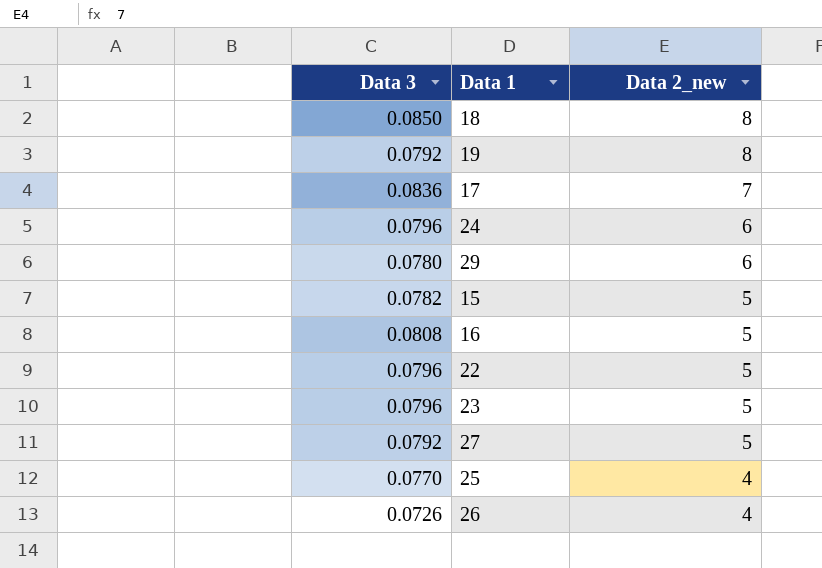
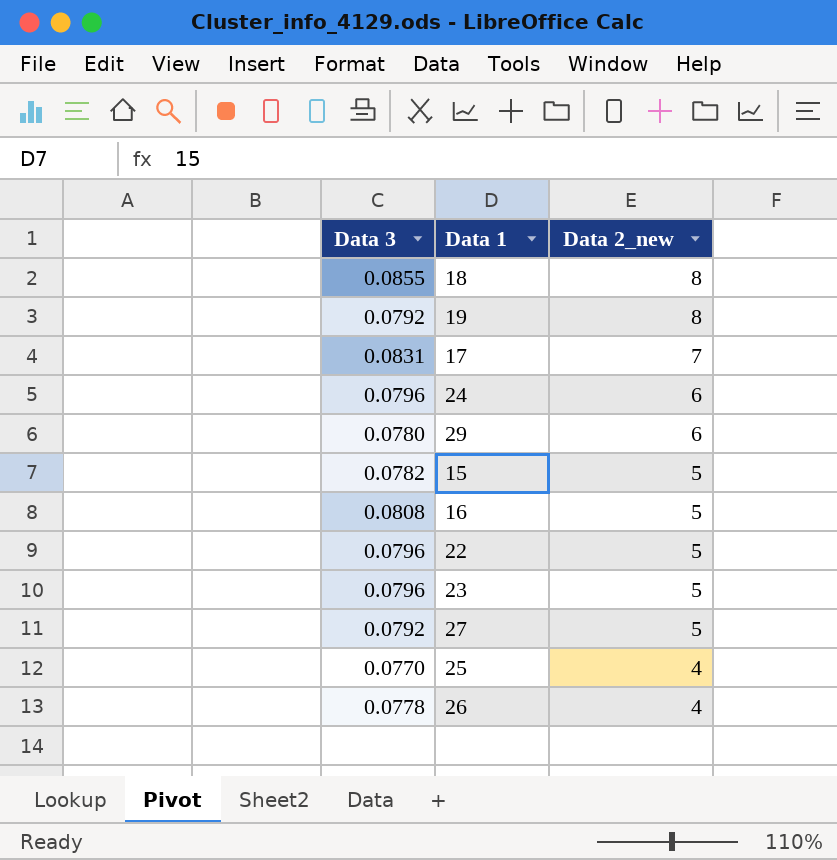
18 | Data 3: 0.0850 -> 0.0855
17 | Data 3: 0.0836 -> 0.0831
26 | Data 3: 0.0726 -> 0.0778

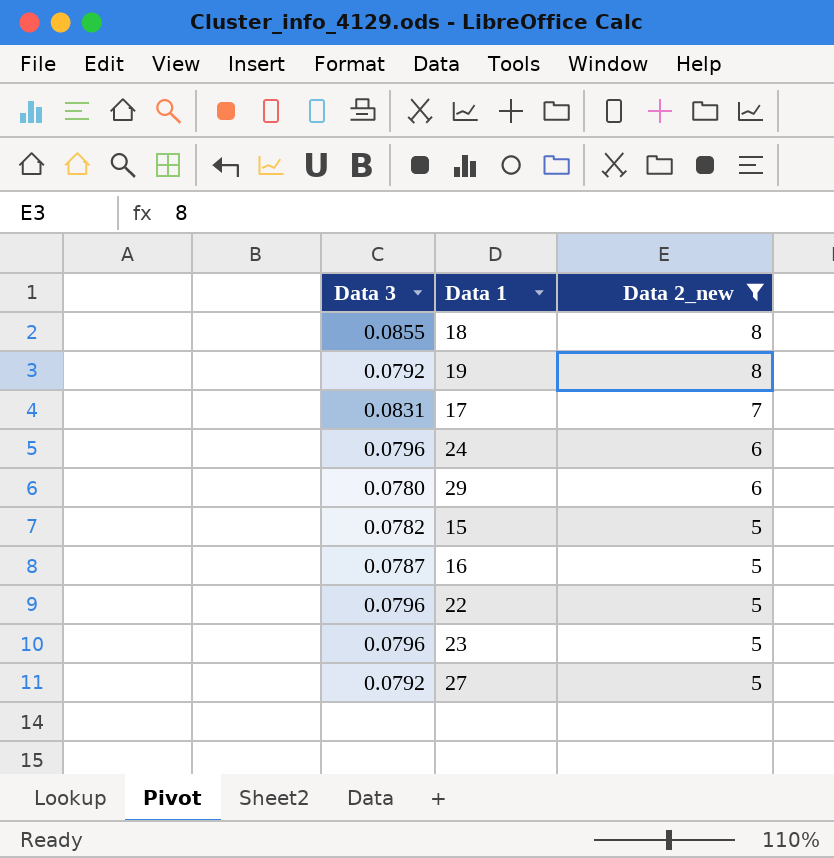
filter: none -> Data 2_new != 4
16 | Data 3: 0.0808 -> 0.0787

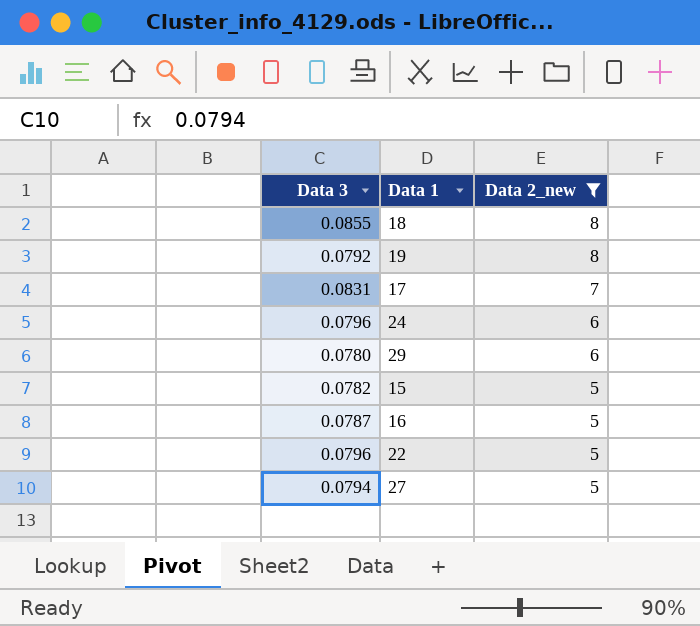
row 23: 0.0796 | 5 -> none
27 | Data 3: 0.0792 -> 0.0794

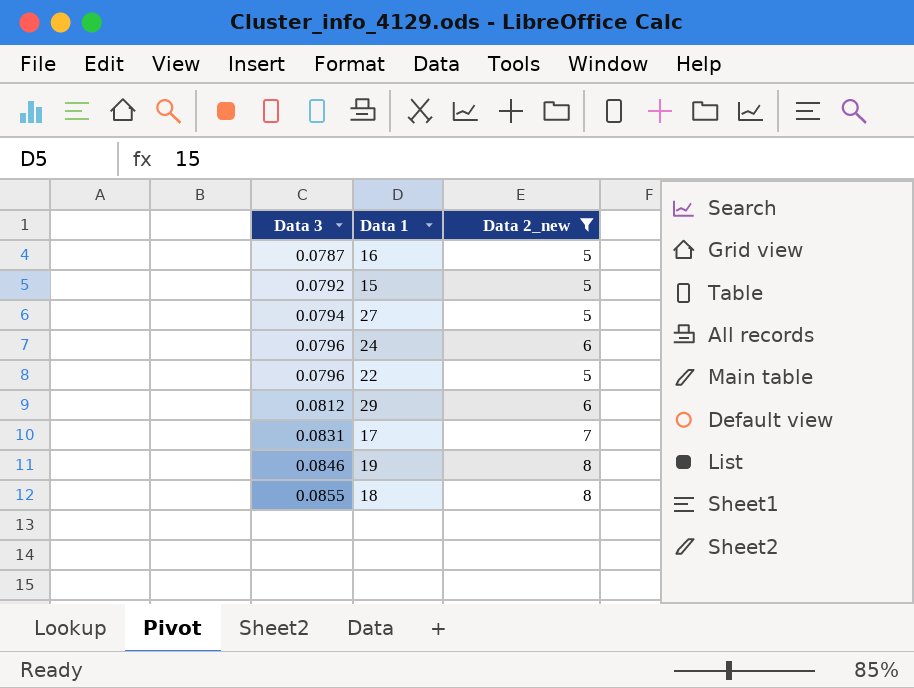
row order: Data 2_new descending -> Data 3 ascending
15 | Data 3: 0.0782 -> 0.0792
29 | Data 3: 0.0780 -> 0.0812
19 | Data 3: 0.0792 -> 0.0846

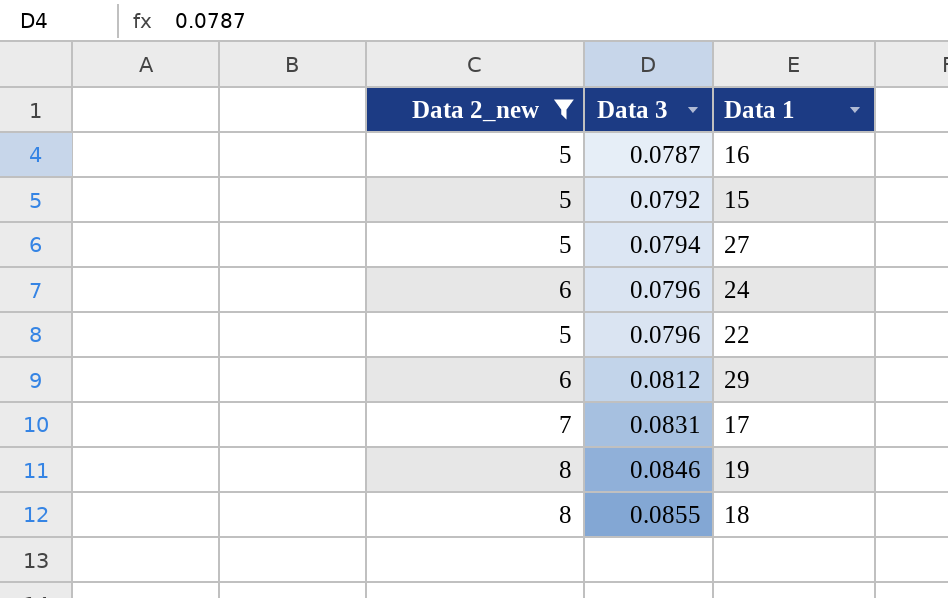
column Data 2_new | position: 3 -> 1

